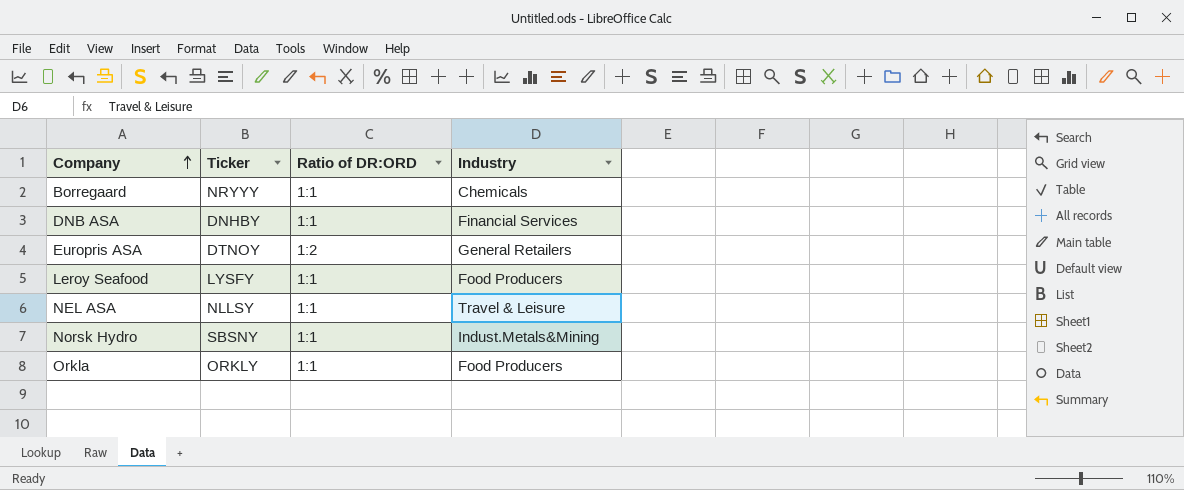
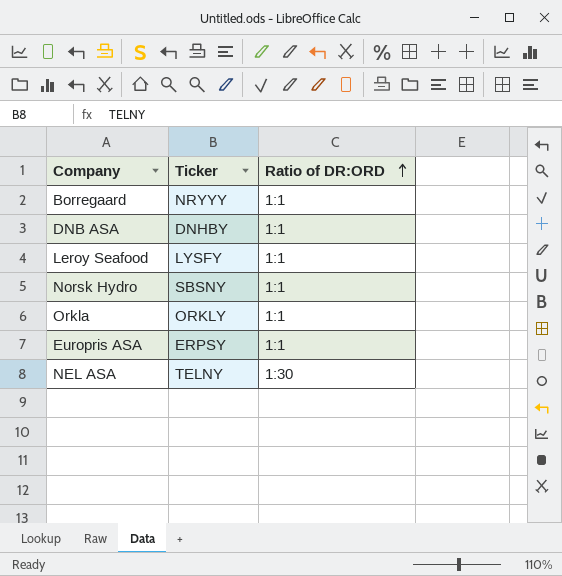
row order: Company ascending -> Ratio of DR:ORD ascending
column Industry | position: 4 -> none
Europris ASA | Ticker: DTNOY -> ERPSY
Europris ASA | Ratio of DR:ORD: 1:2 -> 1:1
NEL ASA | Ticker: NLLSY -> TELNY
NEL ASA | Ratio of DR:ORD: 1:1 -> 1:30

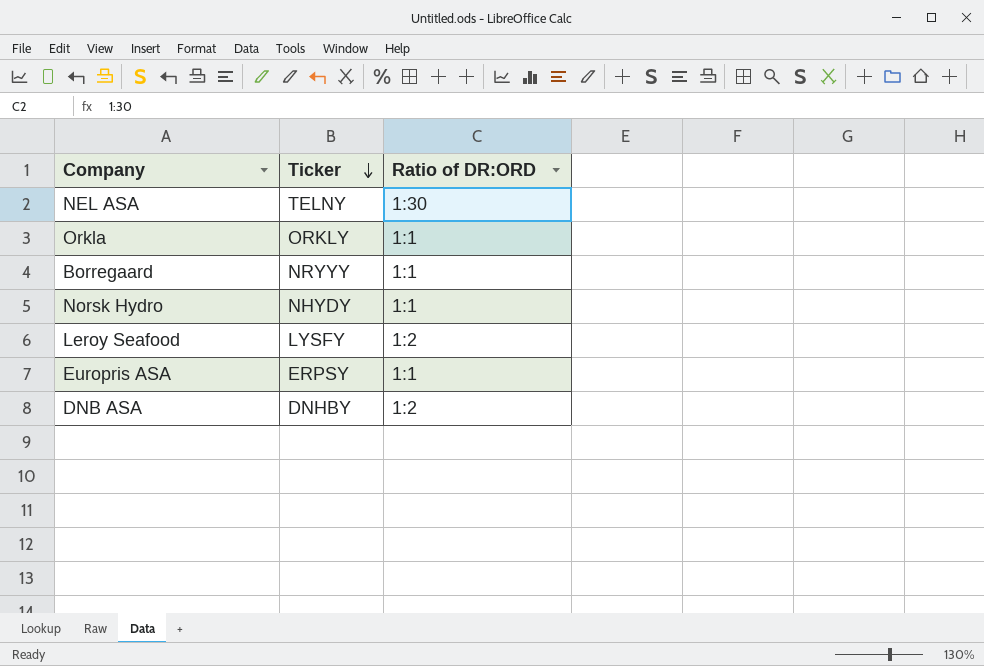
row order: Ratio of DR:ORD ascending -> Ticker descending
Norsk Hydro | Ticker: SBSNY -> NHYDY
Leroy Seafood | Ratio of DR:ORD: 1:1 -> 1:2
DNB ASA | Ratio of DR:ORD: 1:1 -> 1:2

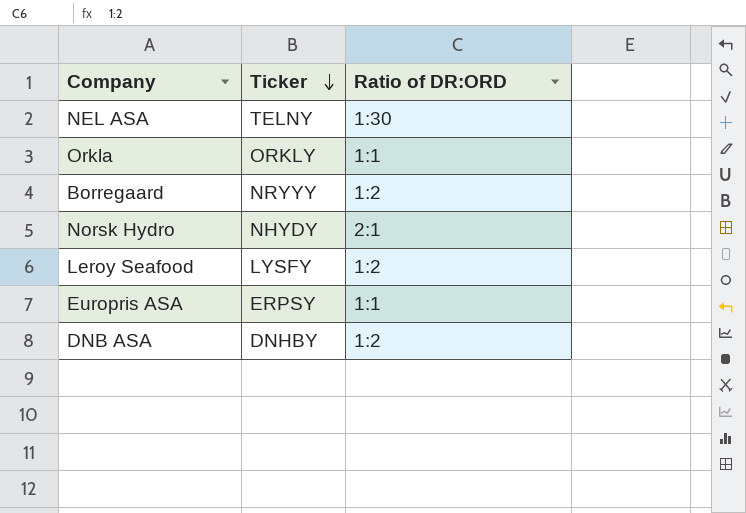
Borregaard | Ratio of DR:ORD: 1:1 -> 1:2
Norsk Hydro | Ratio of DR:ORD: 1:1 -> 2:1

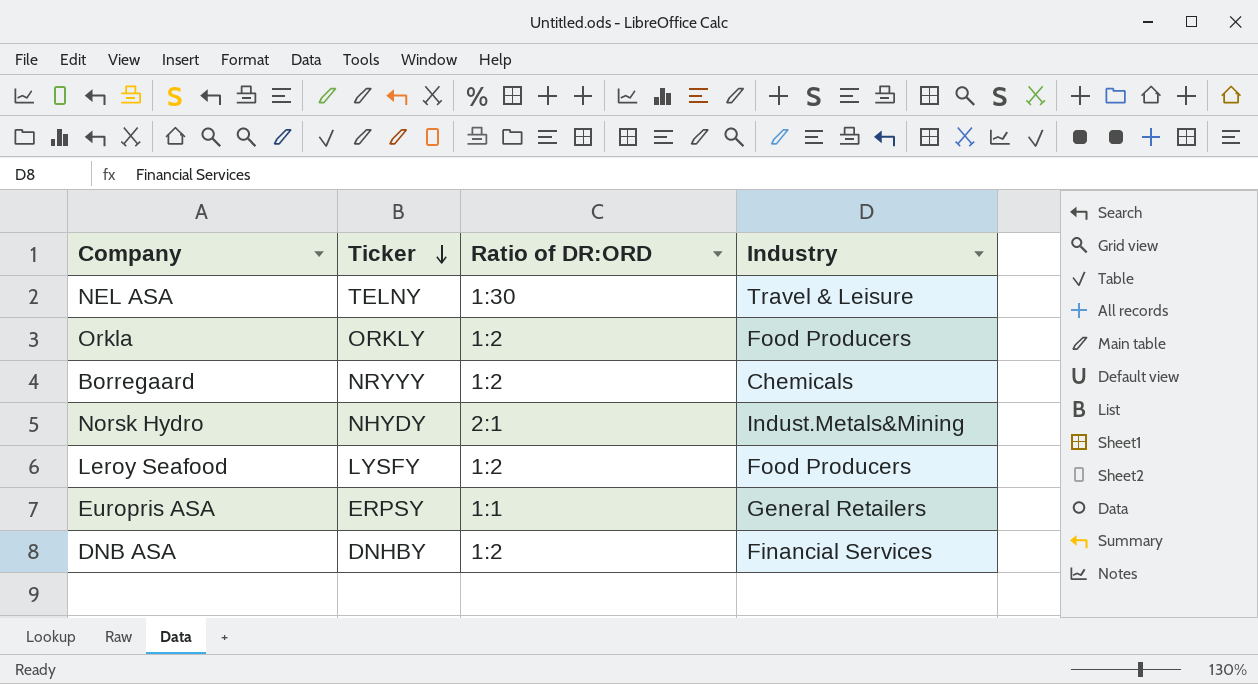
column Industry | position: none -> 4
Orkla | Ratio of DR:ORD: 1:1 -> 1:2

